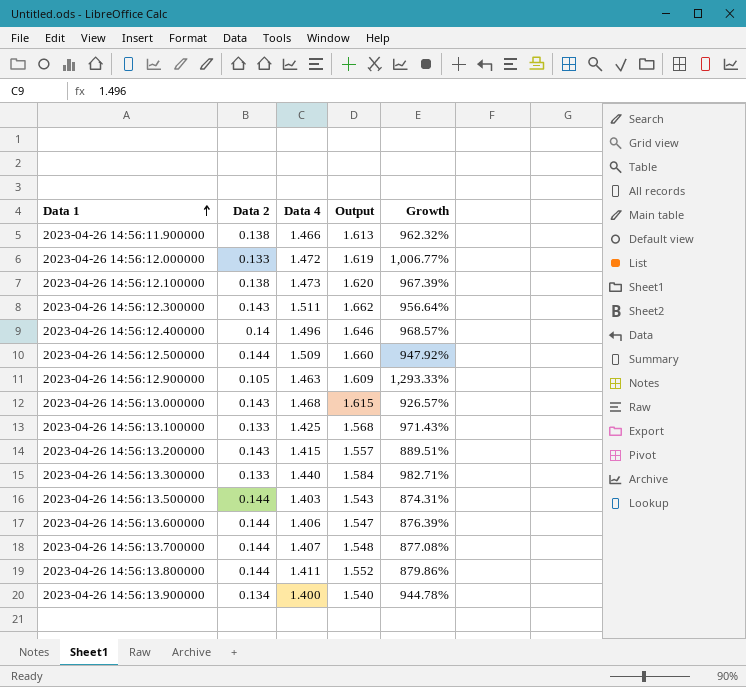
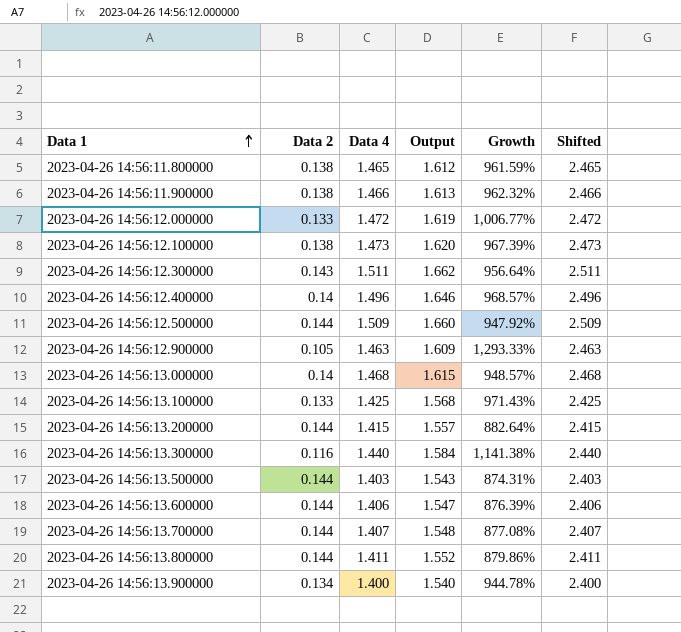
column Shifted | formula: none -> [Data 4] + 1
row 2023-04-26 14:56:11.800000: none -> 0.138 | 1.465 | 1.612 | 961.59% | 2.465
2023-04-26 14:56:13.000000 | Data 2: 0.143 -> 0.14
2023-04-26 14:56:13.000000 | Growth: 926.57% -> 948.57%
2023-04-26 14:56:13.200000 | Data 2: 0.143 -> 0.144
2023-04-26 14:56:13.200000 | Growth: 889.51% -> 882.64%
2023-04-26 14:56:13.300000 | Data 2: 0.133 -> 0.116
2023-04-26 14:56:13.300000 | Growth: 982.71% -> 1,141.38%

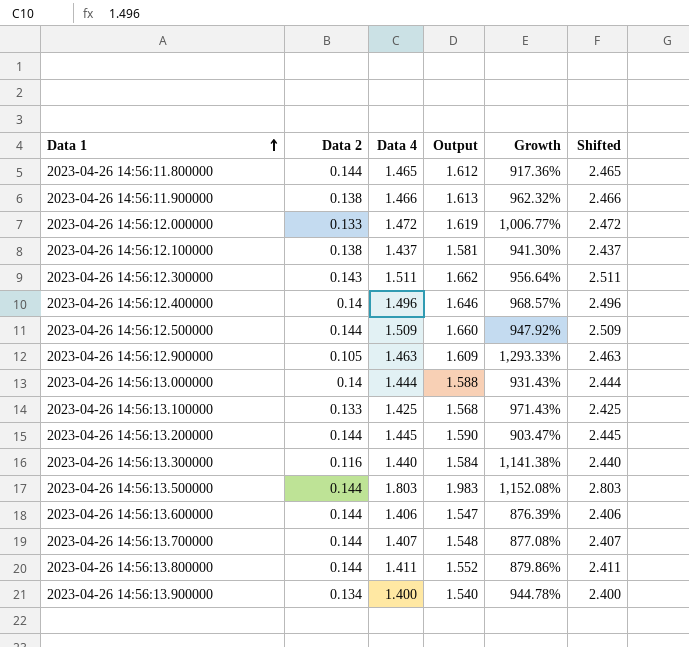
2023-04-26 14:56:11.800000 | Data 2: 0.138 -> 0.144
2023-04-26 14:56:11.800000 | Growth: 961.59% -> 917.36%
2023-04-26 14:56:12.100000 | Data 4: 1.473 -> 1.437
2023-04-26 14:56:12.100000 | Output: 1.620 -> 1.581
2023-04-26 14:56:12.100000 | Growth: 967.39% -> 941.30%
2023-04-26 14:56:12.100000 | Shifted: 2.473 -> 2.437
2023-04-26 14:56:13.000000 | Data 4: 1.468 -> 1.444
2023-04-26 14:56:13.000000 | Output: 1.615 -> 1.588
2023-04-26 14:56:13.000000 | Growth: 948.57% -> 931.43%
2023-04-26 14:56:13.000000 | Shifted: 2.468 -> 2.444
2023-04-26 14:56:13.200000 | Data 4: 1.415 -> 1.445
2023-04-26 14:56:13.200000 | Output: 1.557 -> 1.590
2023-04-26 14:56:13.200000 | Growth: 882.64% -> 903.47%
2023-04-26 14:56:13.200000 | Shifted: 2.415 -> 2.445
2023-04-26 14:56:13.500000 | Data 4: 1.403 -> 1.803
2023-04-26 14:56:13.500000 | Output: 1.543 -> 1.983
2023-04-26 14:56:13.500000 | Growth: 874.31% -> 1,152.08%
2023-04-26 14:56:13.500000 | Shifted: 2.403 -> 2.803

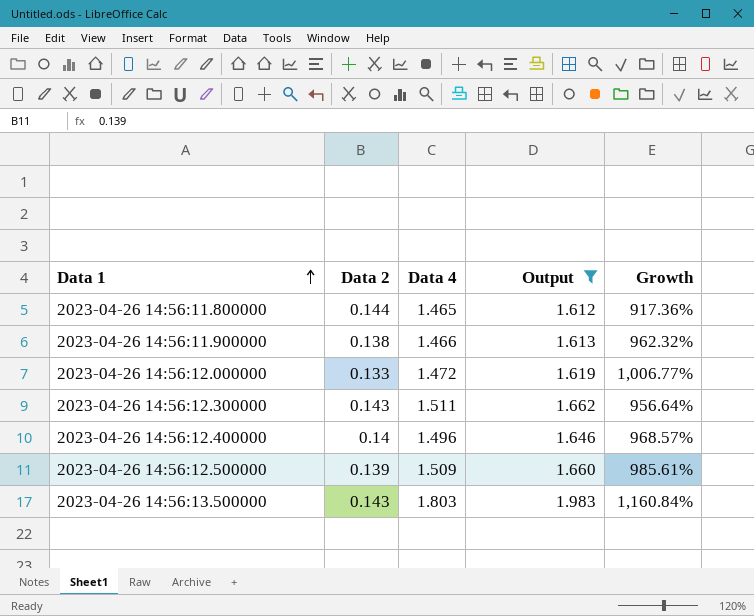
filter: none -> Output >= 1.612
column Shifted | formula: [Data 4] + 1 -> none
2023-04-26 14:56:12.500000 | Data 2: 0.144 -> 0.139
2023-04-26 14:56:12.500000 | Growth: 947.92% -> 985.61%
2023-04-26 14:56:13.500000 | Data 2: 0.144 -> 0.143
2023-04-26 14:56:13.500000 | Growth: 1,152.08% -> 1,160.84%

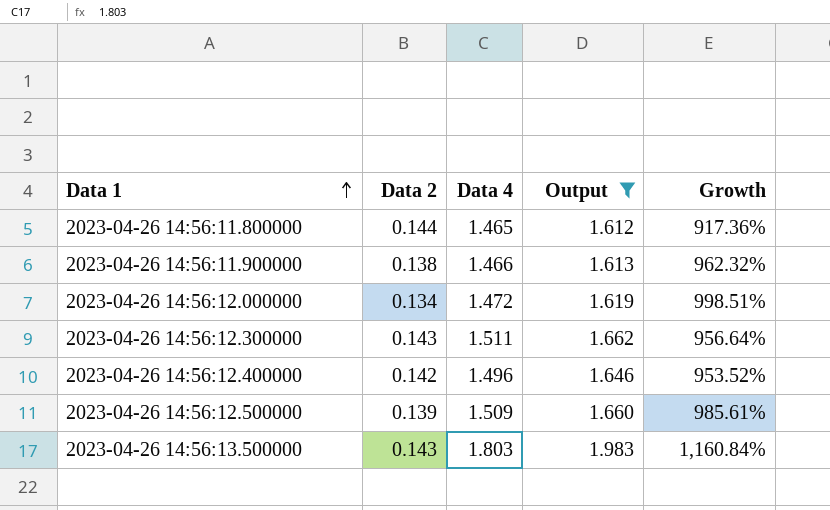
2023-04-26 14:56:12.000000 | Data 2: 0.133 -> 0.134
2023-04-26 14:56:12.000000 | Growth: 1,006.77% -> 998.51%
2023-04-26 14:56:12.400000 | Data 2: 0.14 -> 0.142
2023-04-26 14:56:12.400000 | Growth: 968.57% -> 953.52%

